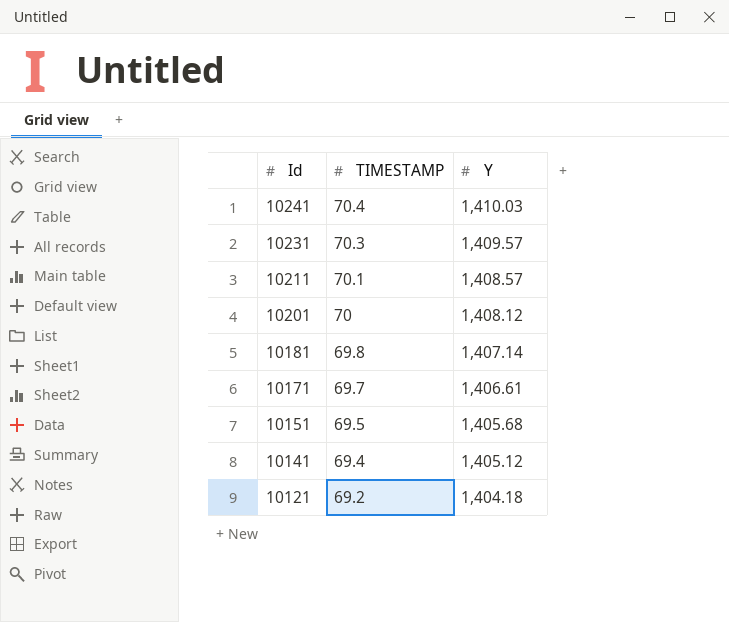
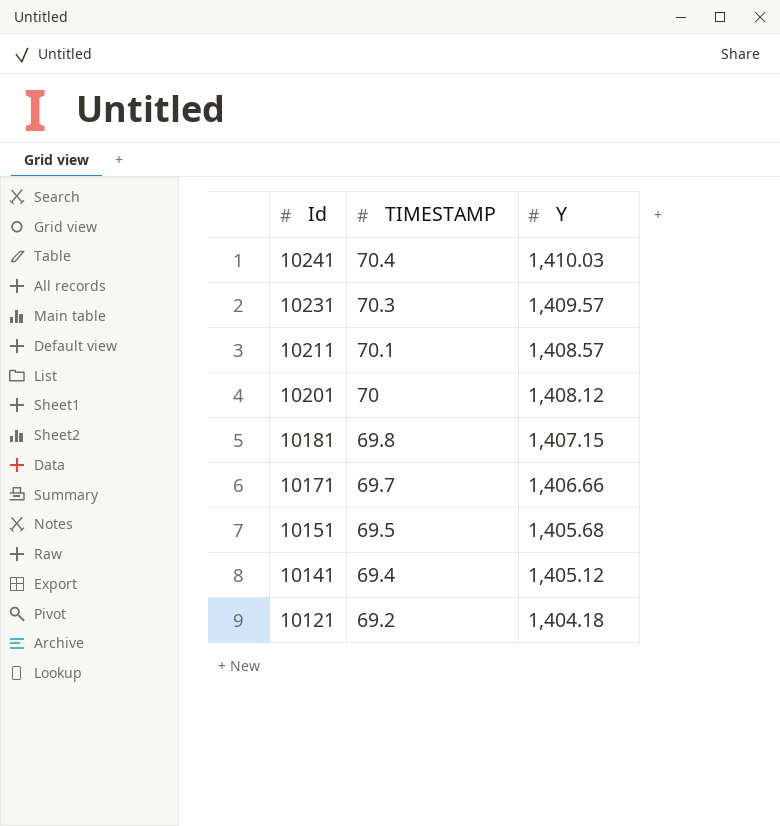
10181 | Y: 1,407.14 -> 1,407.15
10171 | Y: 1,406.61 -> 1,406.66

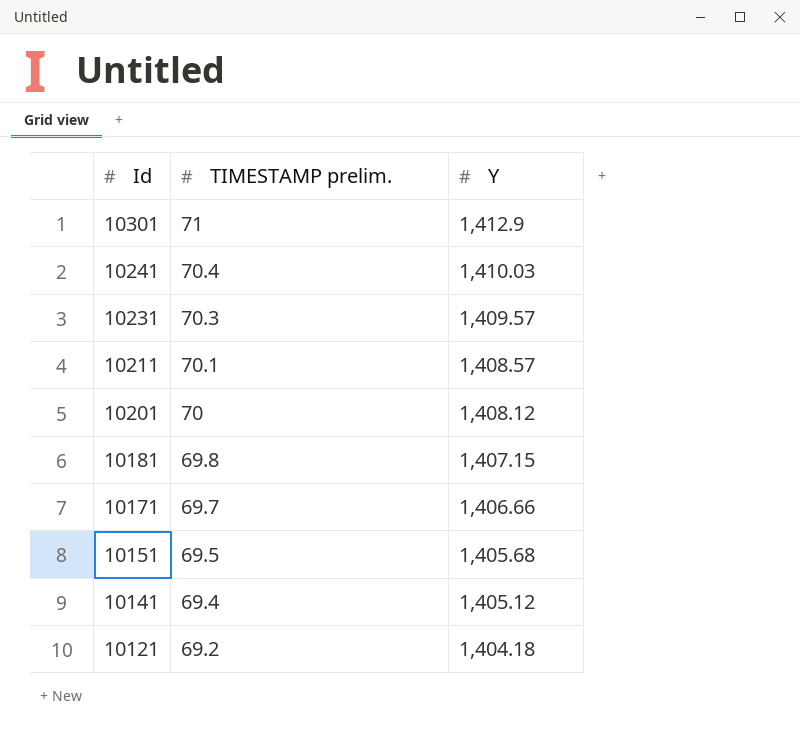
column name: TIMESTAMP -> TIMESTAMP prelim.
row 10301: none -> 71 | 1,412.9

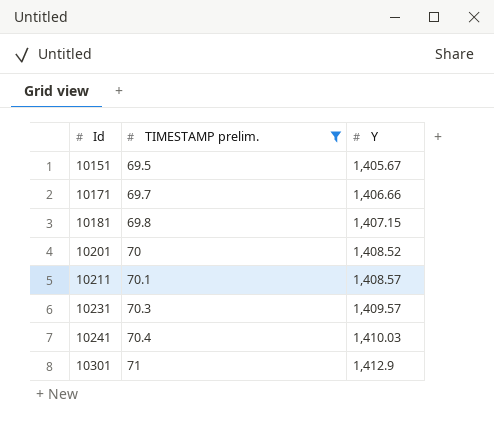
filter: none -> TIMESTAMP prelim. >= 69.5
row order: Id descending -> Id ascending
10151 | Y: 1,405.68 -> 1,405.67
10201 | Y: 1,408.12 -> 1,408.52

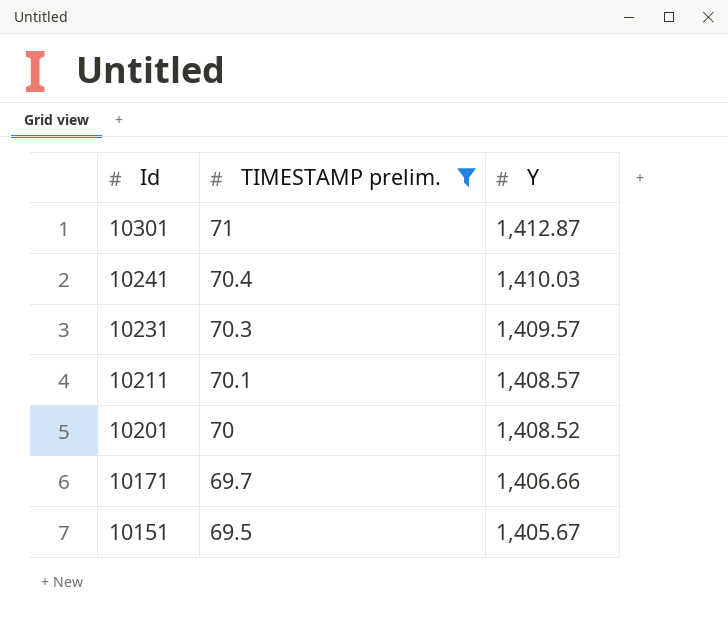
row order: Id ascending -> Id descending
row 10181: 69.8 | 1,407.15 -> none
10301 | Y: 1,412.9 -> 1,412.87

